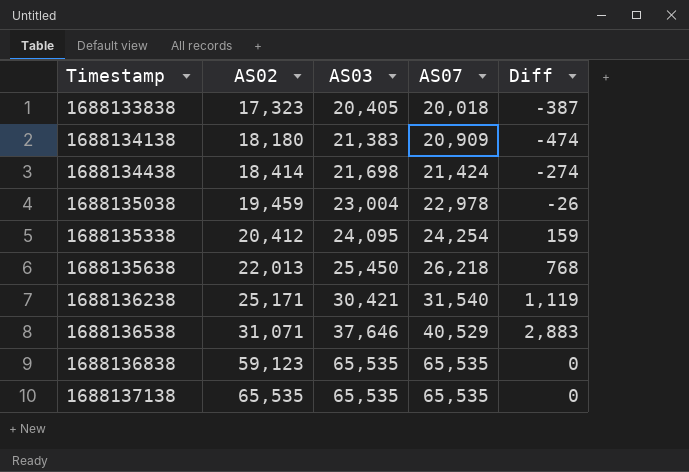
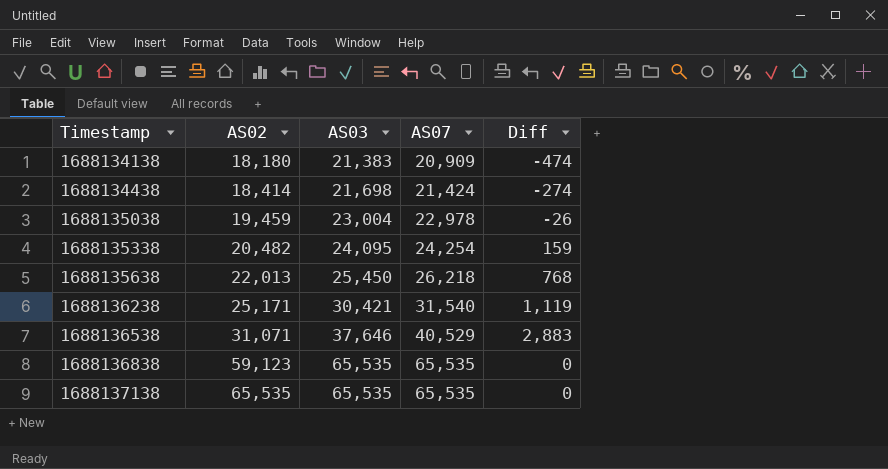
row 1688133838: 17,323 | 20,405 | 20,018 | -387 -> none
1688135338 | AS02: 20,412 -> 20,482

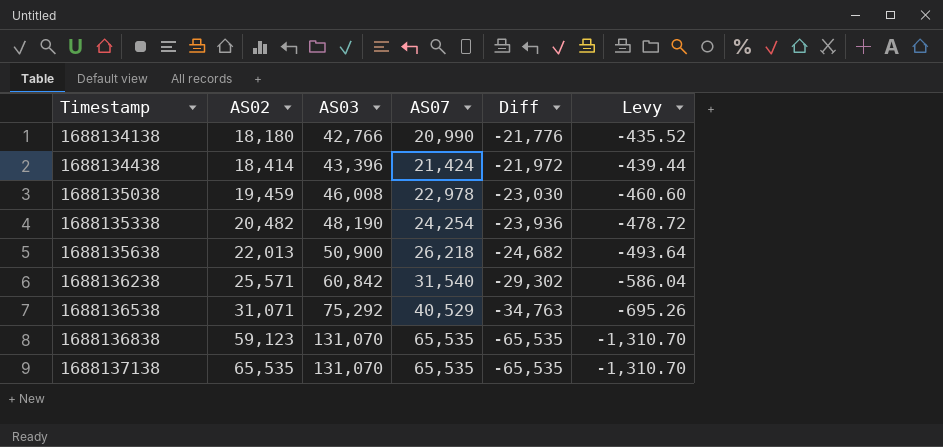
column Levy | formula: none -> [Diff] * 0.02
1688134138 | AS03: 21,383 -> 42,766
1688134138 | AS07: 20,909 -> 20,990
1688134138 | Diff: -474 -> -21,776
1688134438 | AS03: 21,698 -> 43,396
1688134438 | Diff: -274 -> -21,972
1688135038 | AS03: 23,004 -> 46,008
1688135038 | Diff: -26 -> -23,030
1688135338 | AS03: 24,095 -> 48,190
1688135338 | Diff: 159 -> -23,936
1688135638 | AS03: 25,450 -> 50,900
1688135638 | Diff: 768 -> -24,682
1688136238 | AS02: 25,171 -> 25,571
1688136238 | AS03: 30,421 -> 60,842
1688136238 | Diff: 1,119 -> -29,302
1688136538 | AS03: 37,646 -> 75,292
1688136538 | Diff: 2,883 -> -34,763
1688136838 | AS03: 65,535 -> 131,070
1688136838 | Diff: 0 -> -65,535
1688137138 | AS03: 65,535 -> 131,070
1688137138 | Diff: 0 -> -65,535

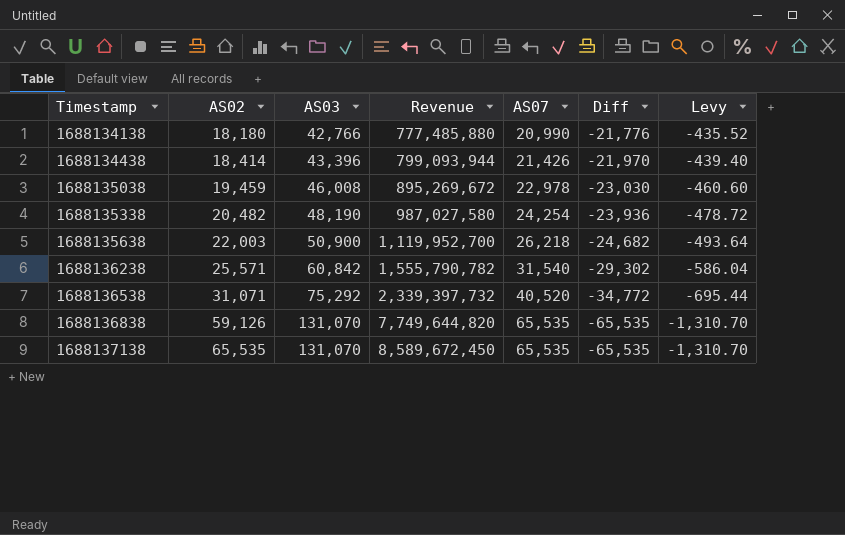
column Revenue | formula: none -> [AS02] * [AS03]
1688134438 | AS07: 21,424 -> 21,426
1688134438 | Diff: -21,972 -> -21,970
1688134438 | Levy: -439.44 -> -439.40
1688135638 | AS02: 22,013 -> 22,003
1688136538 | AS07: 40,529 -> 40,520
1688136538 | Diff: -34,763 -> -34,772
1688136538 | Levy: -695.26 -> -695.44
1688136838 | AS02: 59,123 -> 59,126

